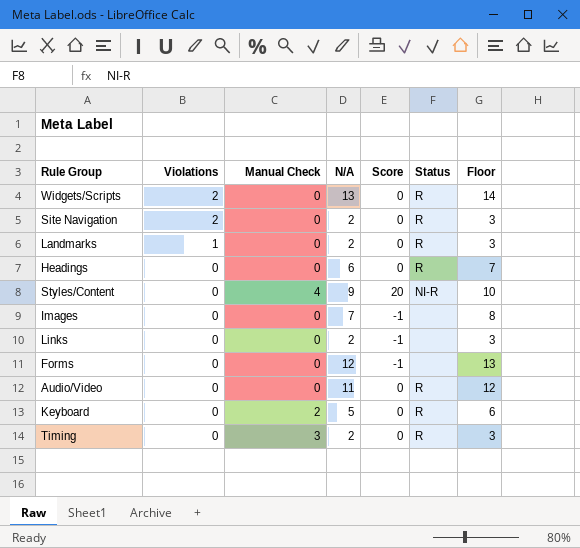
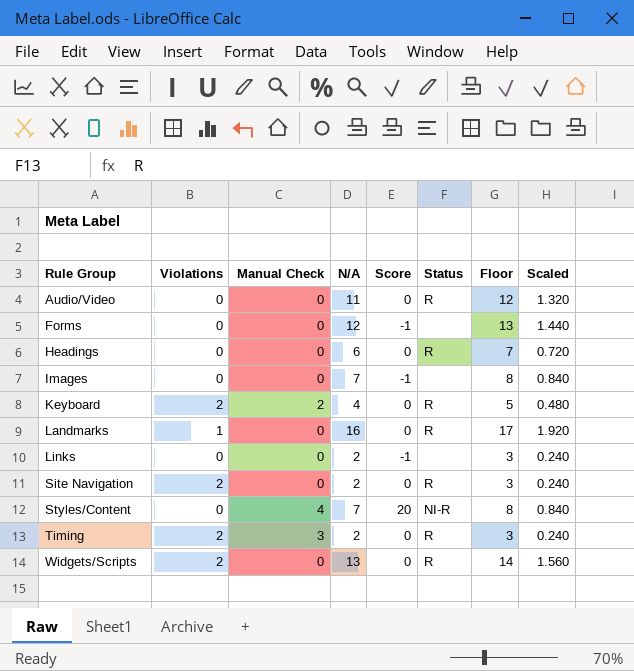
row order: Violations descending -> Rule Group ascending
column Scaled | formula: none -> [N/A] * 0.12
Keyboard | Violations: 0 -> 2
Keyboard | N/A: 5 -> 4
Keyboard | Floor: 6 -> 5
Landmarks | N/A: 2 -> 16
Landmarks | Floor: 3 -> 17
Styles/Content | N/A: 9 -> 7
Styles/Content | Floor: 10 -> 8
Timing | Violations: 0 -> 2

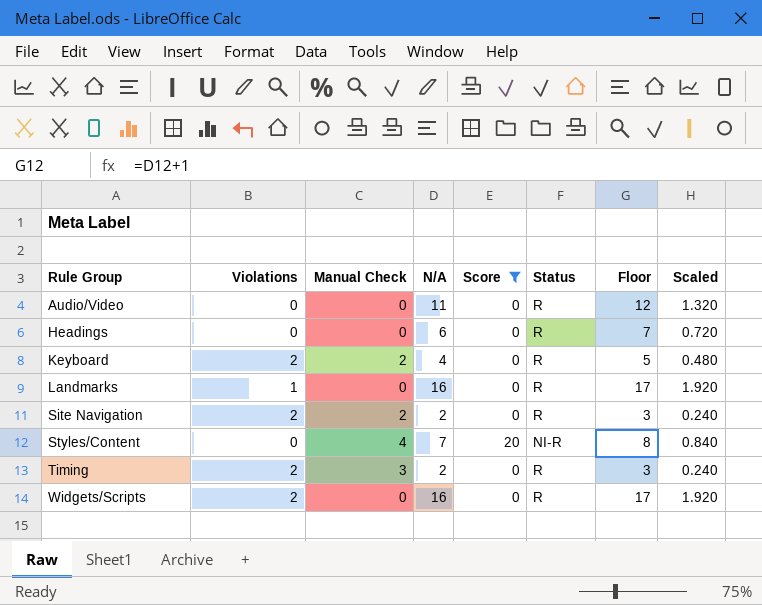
filter: none -> Score != -1
Site Navigation | Manual Check: 0 -> 2
Widgets/Scripts | N/A: 13 -> 16
Widgets/Scripts | Floor: 14 -> 17
Widgets/Scripts | Scaled: 1.560 -> 1.920

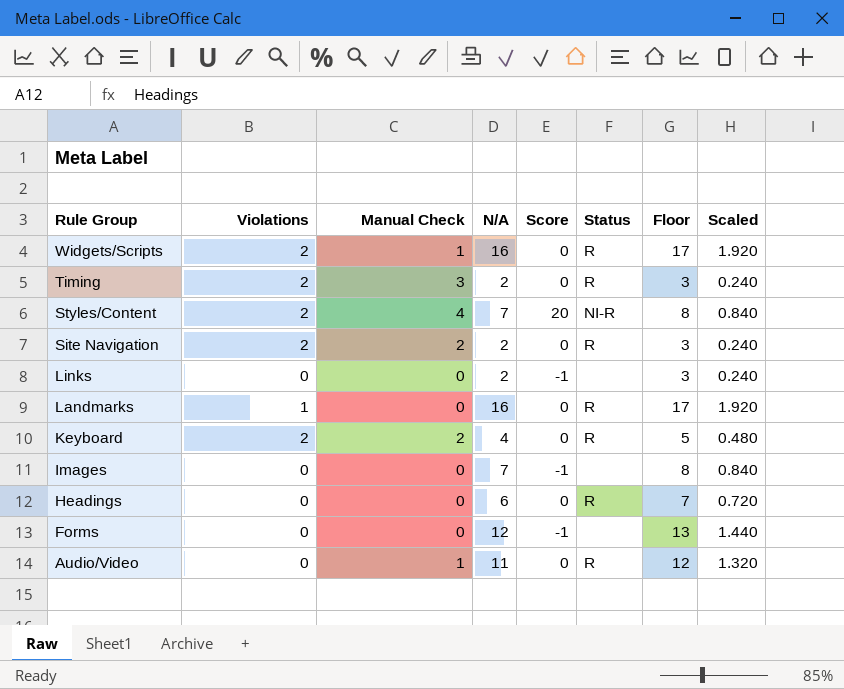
filter: Score != -1 -> none
row order: Rule Group ascending -> Rule Group descending
Widgets/Scripts | Manual Check: 0 -> 1
Styles/Content | Violations: 0 -> 2
Audio/Video | Manual Check: 0 -> 1

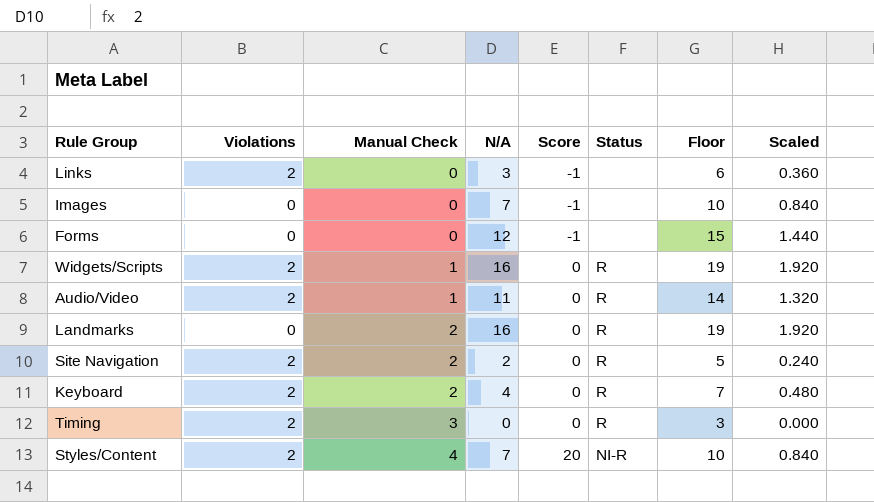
row order: Rule Group descending -> Manual Check ascending
column Floor | formula: [N/A] + 1 -> [N/A] + 3
row Headings: 0 | 0 | 6 | 0 | R | 7 | 0.720 -> none
Links | Violations: 0 -> 2
Links | N/A: 2 -> 3
Links | Scaled: 0.240 -> 0.360
Audio/Video | Violations: 0 -> 2
Landmarks | Violations: 1 -> 0
Landmarks | Manual Check: 0 -> 2
Timing | N/A: 2 -> 0
Timing | Scaled: 0.240 -> 0.000

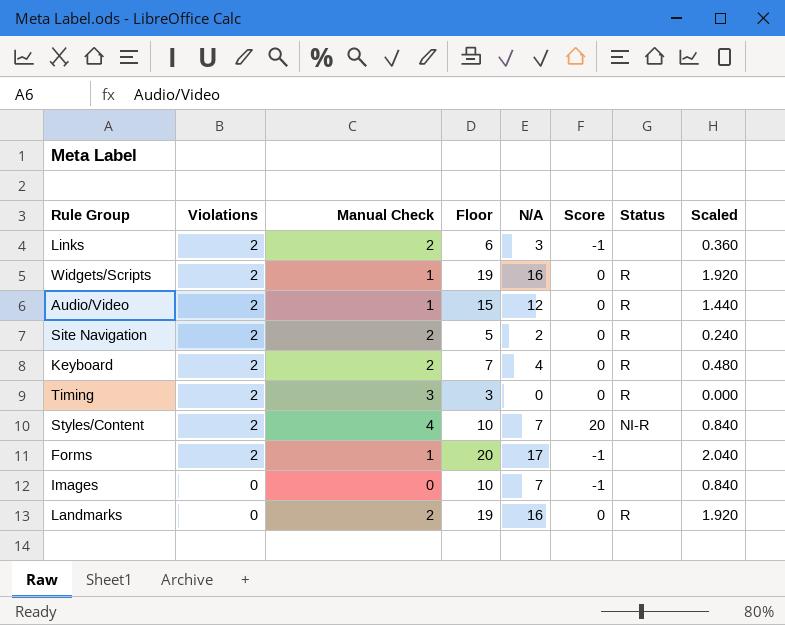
row order: Manual Check ascending -> Violations descending
column Floor | position: 7 -> 4
Links | Manual Check: 0 -> 2
Audio/Video | Floor: 14 -> 15
Audio/Video | N/A: 11 -> 12
Audio/Video | Scaled: 1.320 -> 1.440
Forms | Violations: 0 -> 2
Forms | Manual Check: 0 -> 1
Forms | Floor: 15 -> 20
Forms | N/A: 12 -> 17
Forms | Scaled: 1.440 -> 2.040

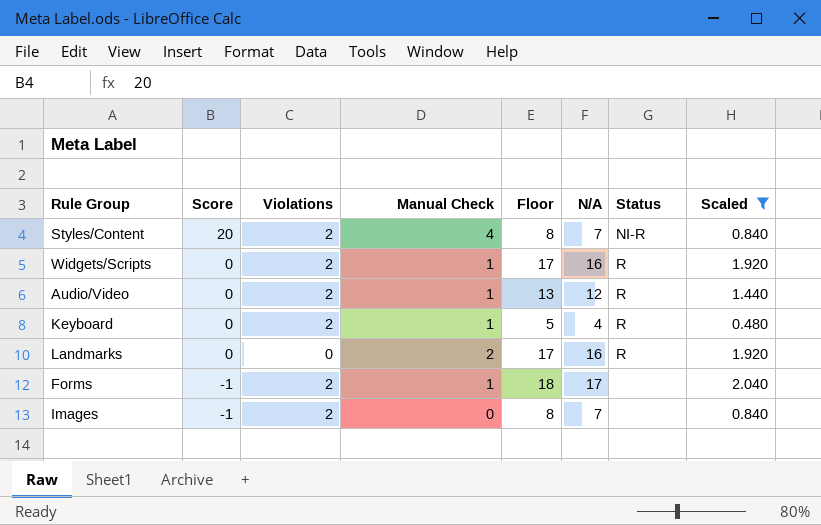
filter: none -> Scaled >= 0.480
row order: Violations descending -> Score descending
column Score | position: 6 -> 2
column Floor | formula: [N/A] + 3 -> [N/A] + 1
Keyboard | Manual Check: 2 -> 1
Images | Violations: 0 -> 2

